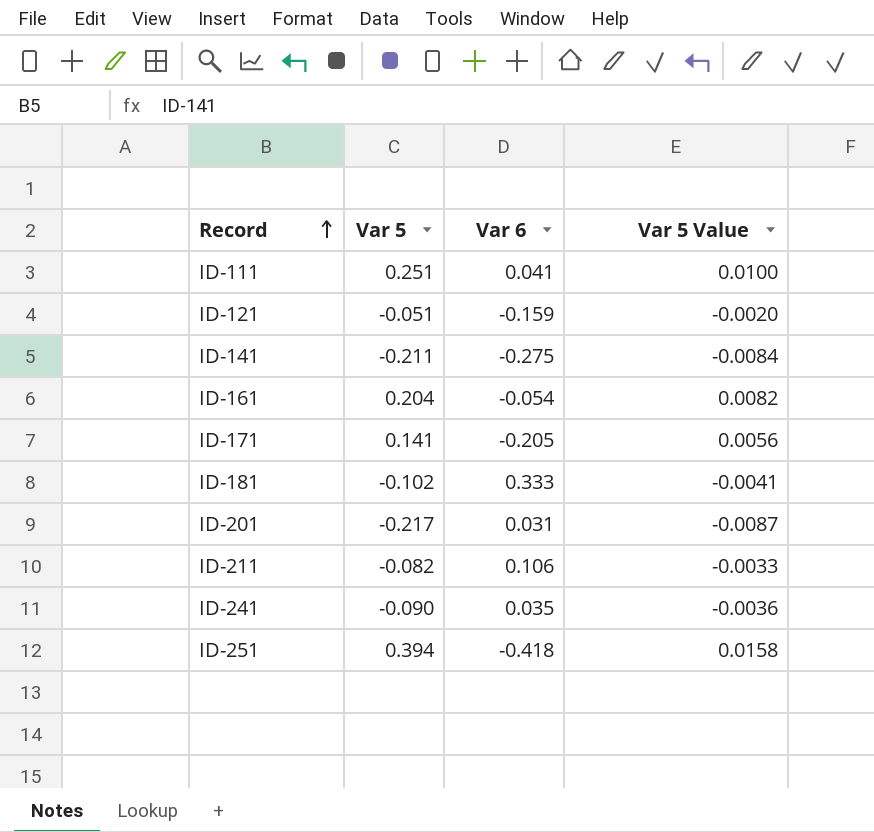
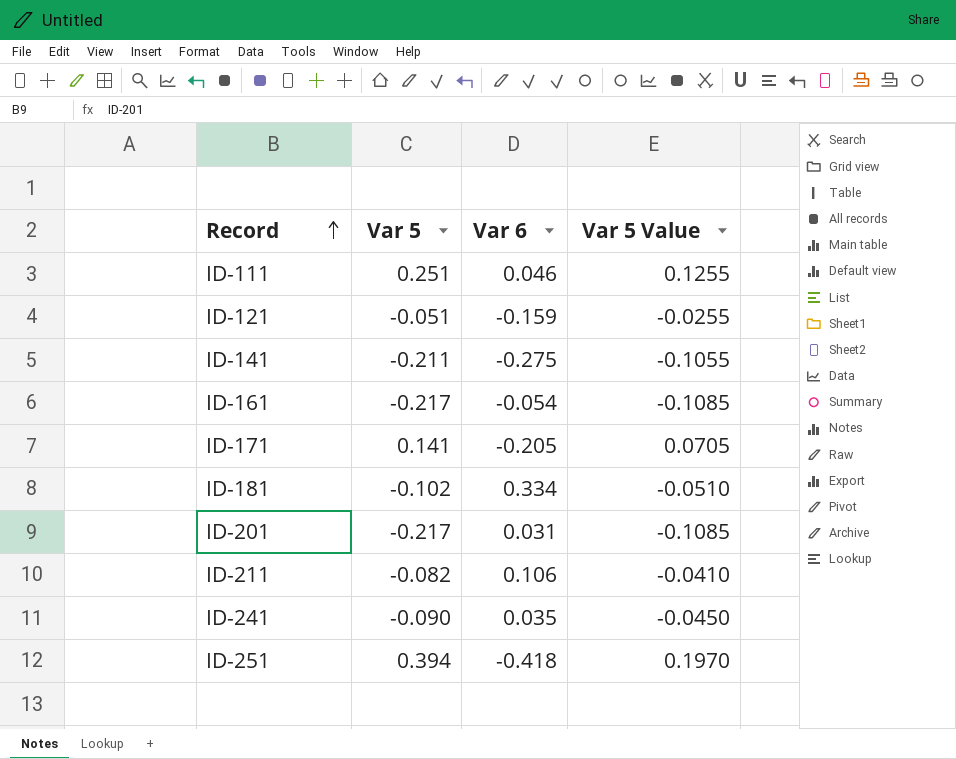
column Var 5 Value | formula: [Var 5] * 0.04 -> [Var 5] * 0.5
ID-111 | Var 6: 0.041 -> 0.046
ID-161 | Var 5: 0.204 -> -0.217
ID-181 | Var 6: 0.333 -> 0.334

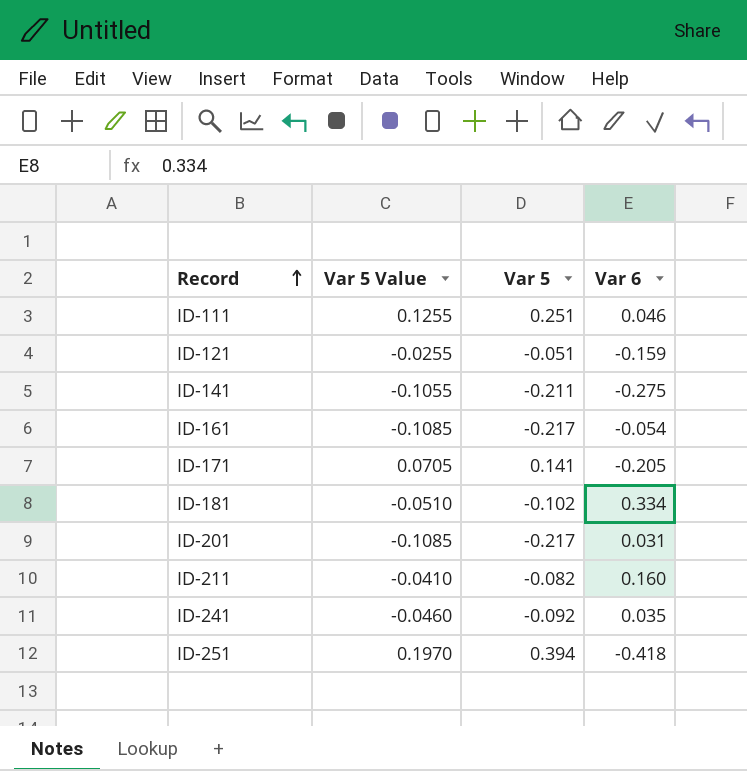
column Var 5 Value | position: 4 -> 2
ID-211 | Var 6: 0.106 -> 0.160
ID-241 | Var 5 Value: -0.0450 -> -0.0460
ID-241 | Var 5: -0.090 -> -0.092

